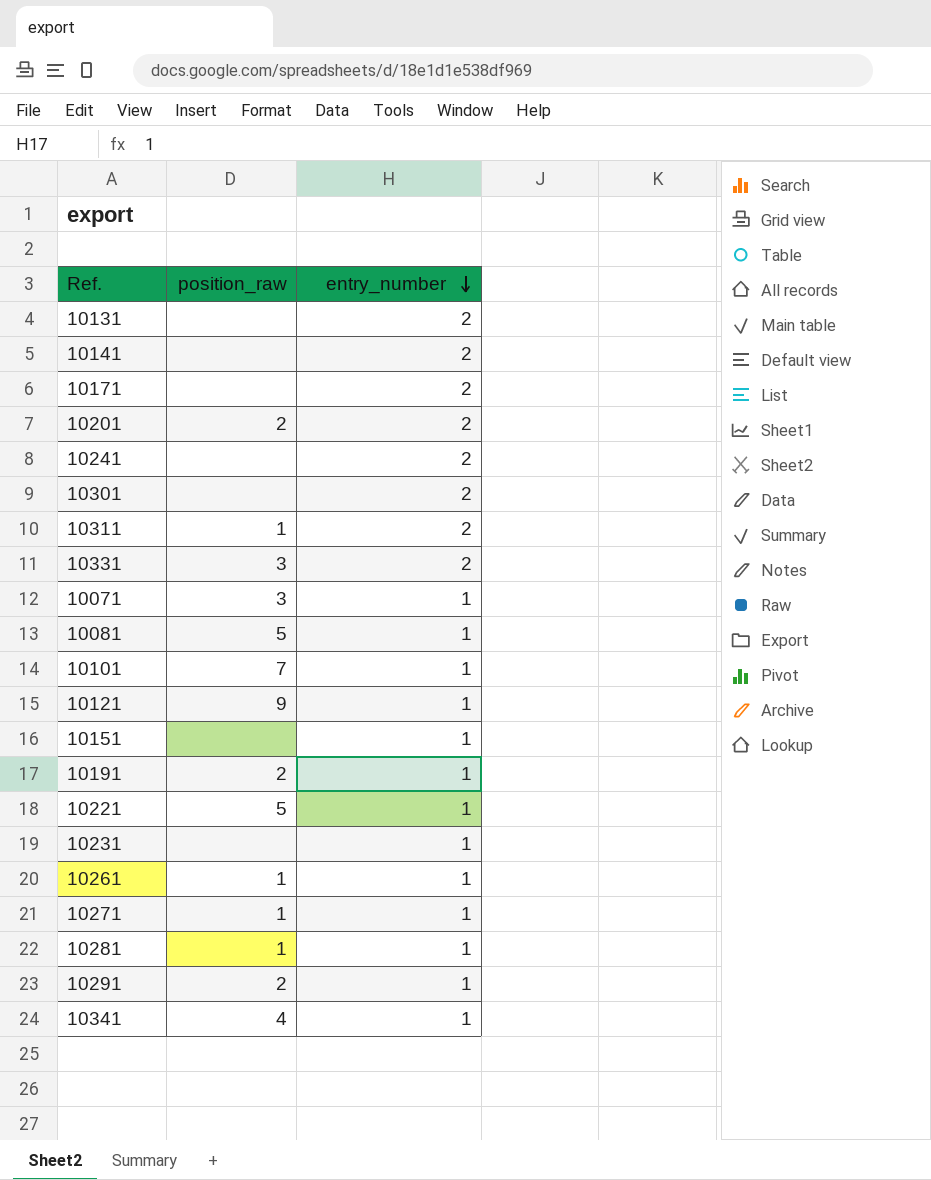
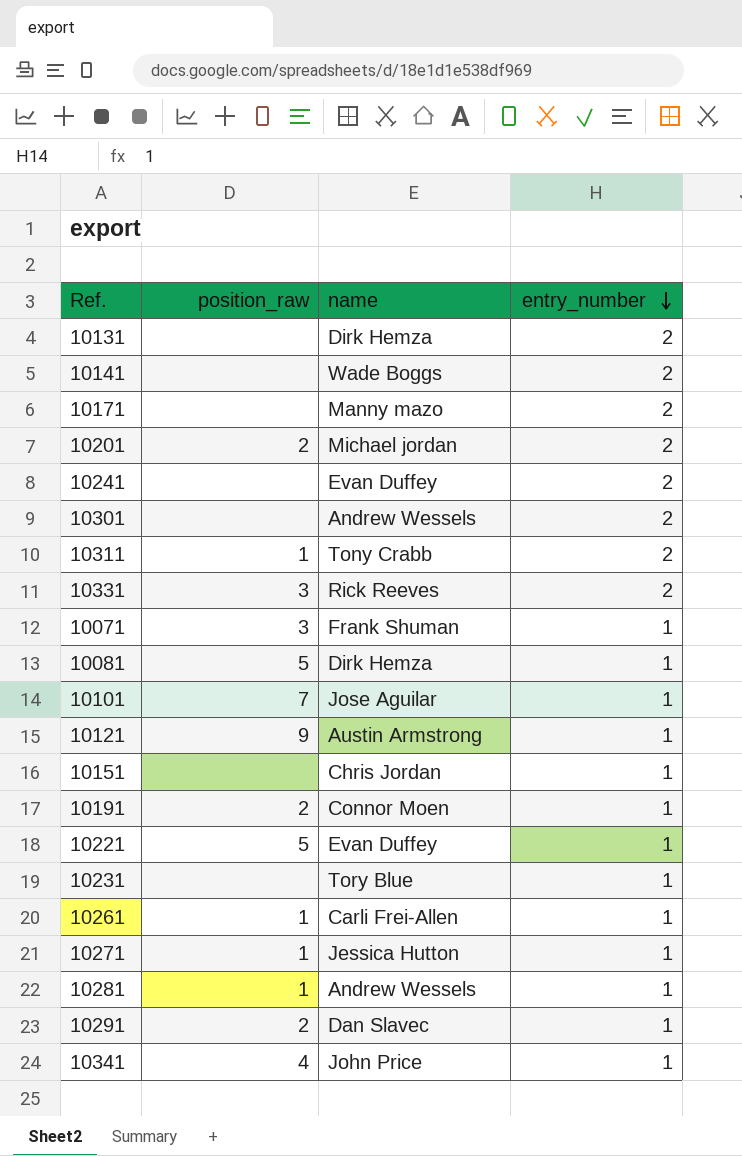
column name | position: none -> 3

